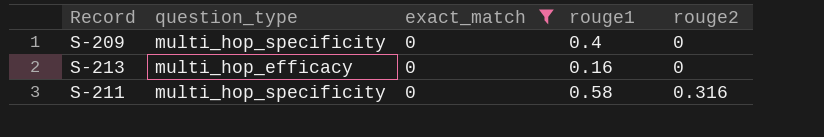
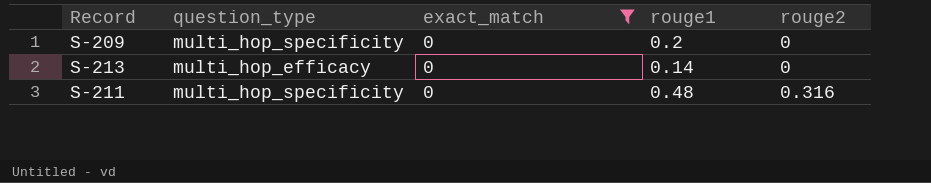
S-209 | rouge1: 0.4 -> 0.2
S-213 | rouge1: 0.16 -> 0.14
S-211 | rouge1: 0.58 -> 0.48

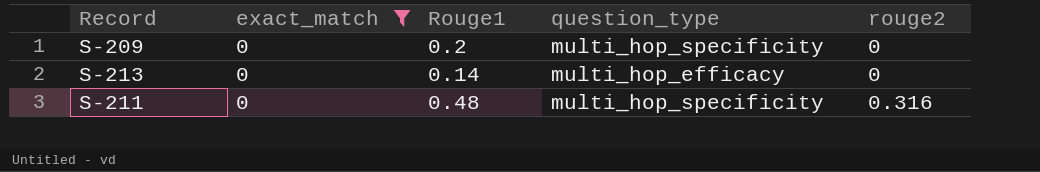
column name: rouge1 -> Rouge1
column question_type | position: 2 -> 4

